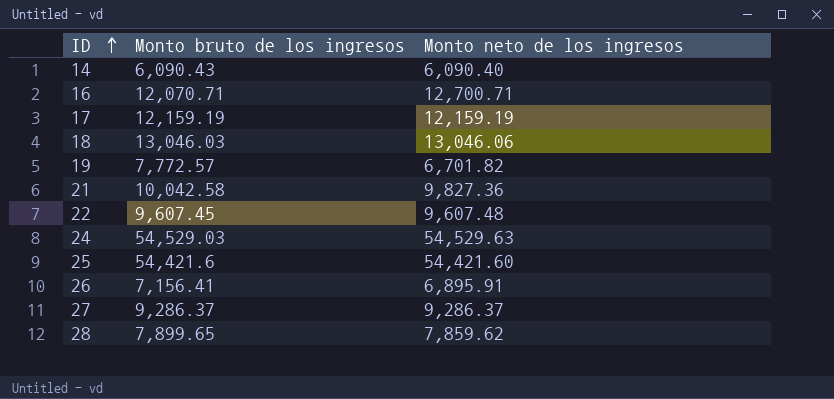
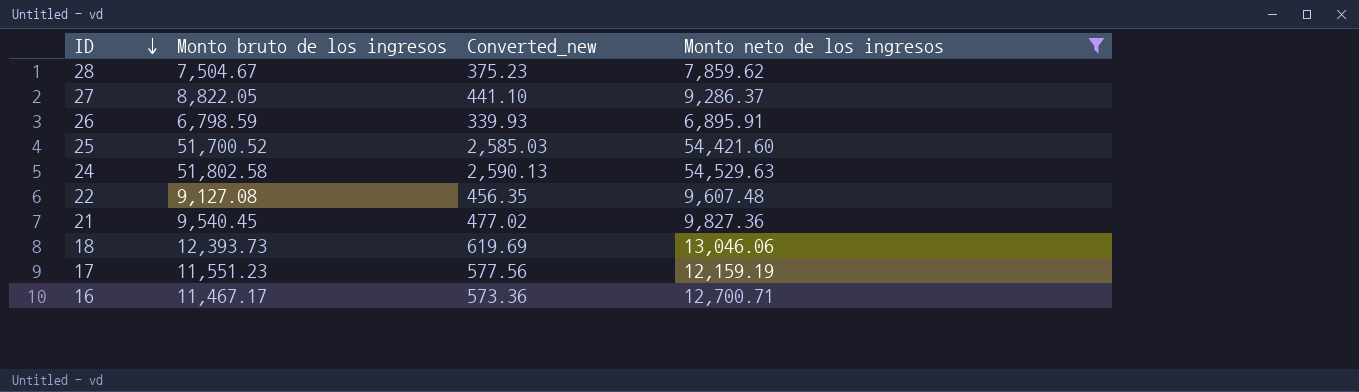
filter: none -> Monto neto de los ingresos >= 6,895.91
row order: ID ascending -> ID descending
column Converted_new | formula: none -> [Monto bruto de los ingresos] * 0.05
28 | Monto bruto de los ingresos: 7,899.65 -> 7,504.67
27 | Monto bruto de los ingresos: 9,286.37 -> 8,822.05
26 | Monto bruto de los ingresos: 7,156.41 -> 6,798.59
25 | Monto bruto de los ingresos: 54,421.6 -> 51,700.52
24 | Monto bruto de los ingresos: 54,529.03 -> 51,802.58
22 | Monto bruto de los ingresos: 9,607.45 -> 9,127.08
21 | Monto bruto de los ingresos: 10,042.58 -> 9,540.45
18 | Monto bruto de los ingresos: 13,046.03 -> 12,393.73
17 | Monto bruto de los ingresos: 12,159.19 -> 11,551.23
16 | Monto bruto de los ingresos: 12,070.71 -> 11,467.17

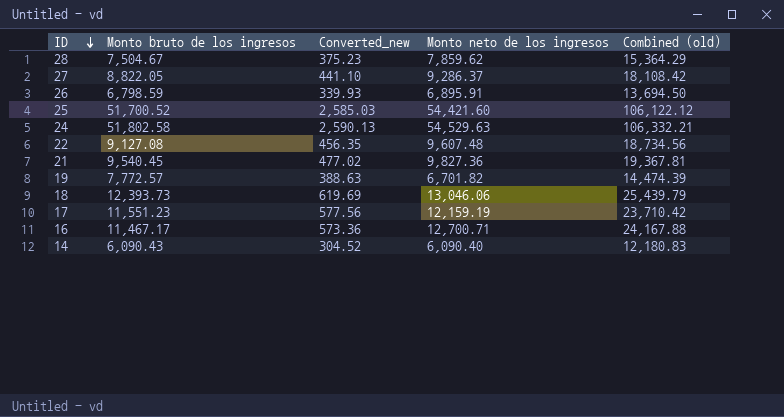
filter: Monto neto de los ingresos >= 6,895.91 -> none
column Combined (old) | formula: none -> [Monto bruto de los ingresos] + [Monto neto de los ingresos]

